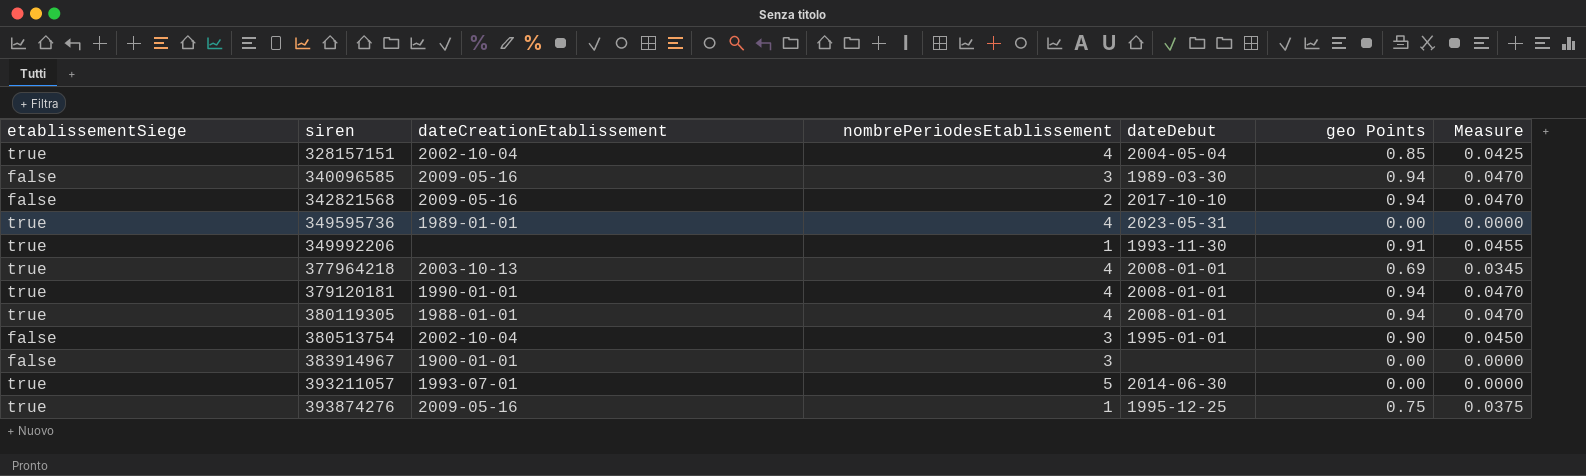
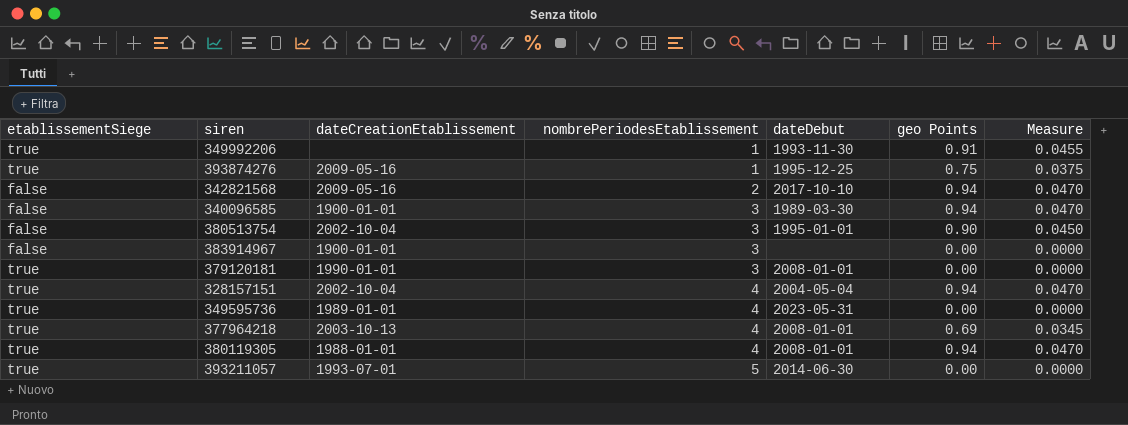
row order: siren ascending -> nombrePeriodesEtablissement ascending
340096585 | dateCreationEtablissement: 2009-05-16 -> 1900-01-01
379120181 | nombrePeriodesEtablissement: 4 -> 3
379120181 | geo Points: 0.94 -> 0.00
379120181 | Measure: 0.0470 -> 0.0000
328157151 | geo Points: 0.85 -> 0.94
328157151 | Measure: 0.0425 -> 0.0470

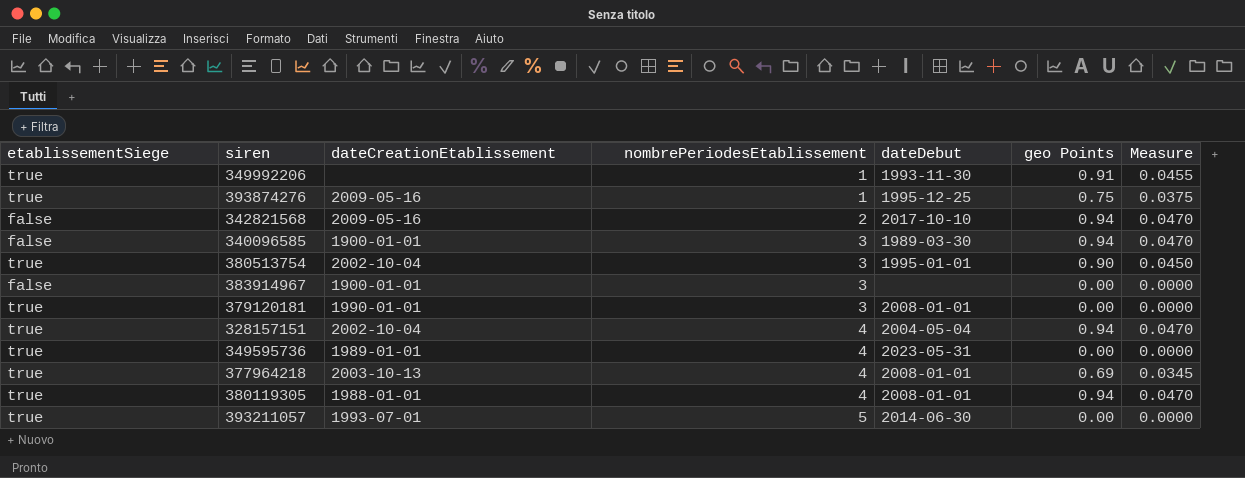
380513754 | etablissementSiege: false -> true

